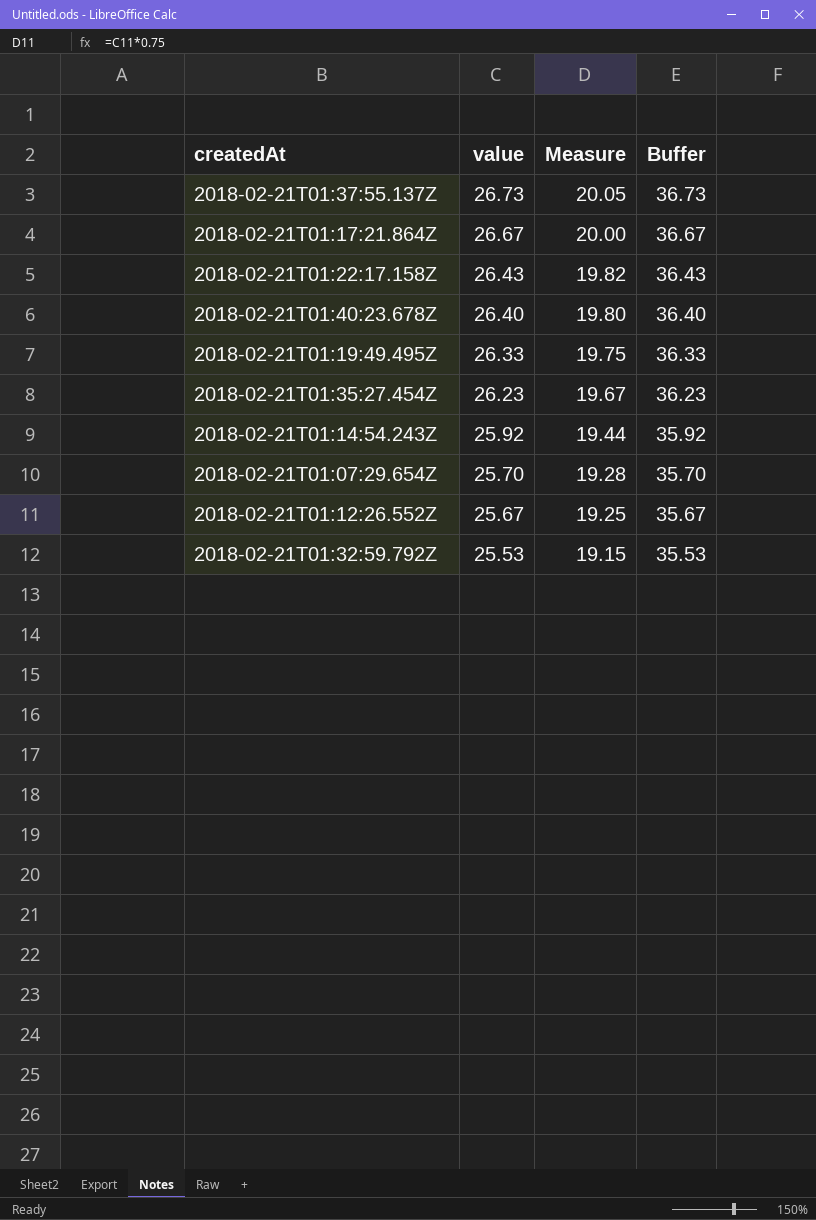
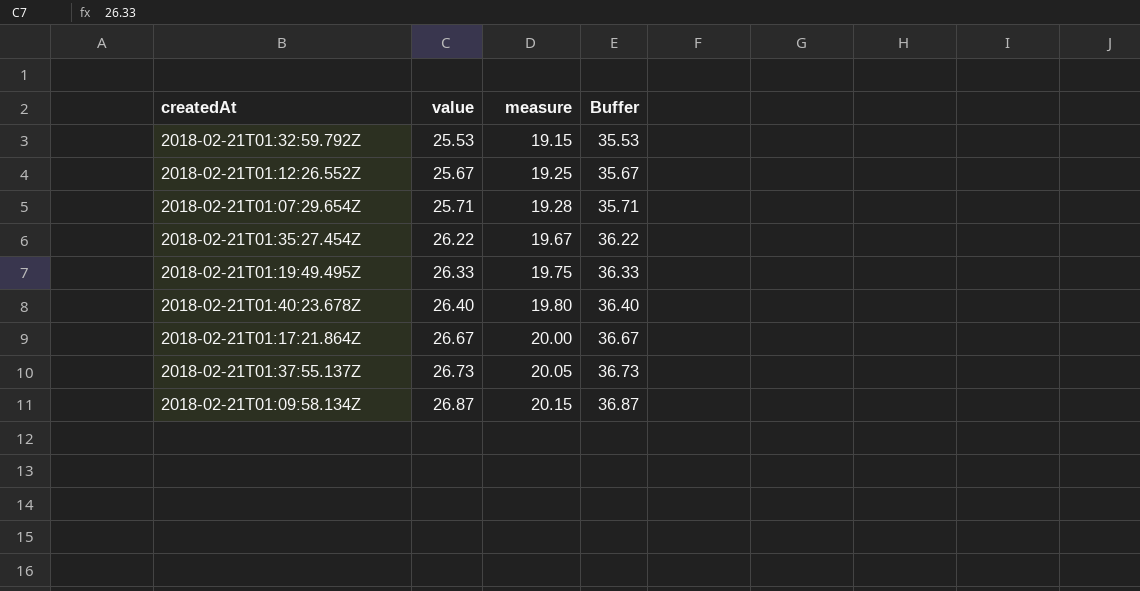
row order: value descending -> value ascending
column name: Measure -> measure
row 2018-02-21T01:22:17.158Z: 26.43 | 19.82 | 36.43 -> none
row 2018-02-21T01:14:54.243Z: 25.92 | 19.44 | 35.92 -> none
2018-02-21T01:07:29.654Z | value: 25.70 -> 25.71
2018-02-21T01:07:29.654Z | Buffer: 35.70 -> 35.71
2018-02-21T01:35:27.454Z | value: 26.23 -> 26.22
2018-02-21T01:35:27.454Z | Buffer: 36.23 -> 36.22
row 2018-02-21T01:09:58.134Z: none -> 26.87 | 20.15 | 36.87

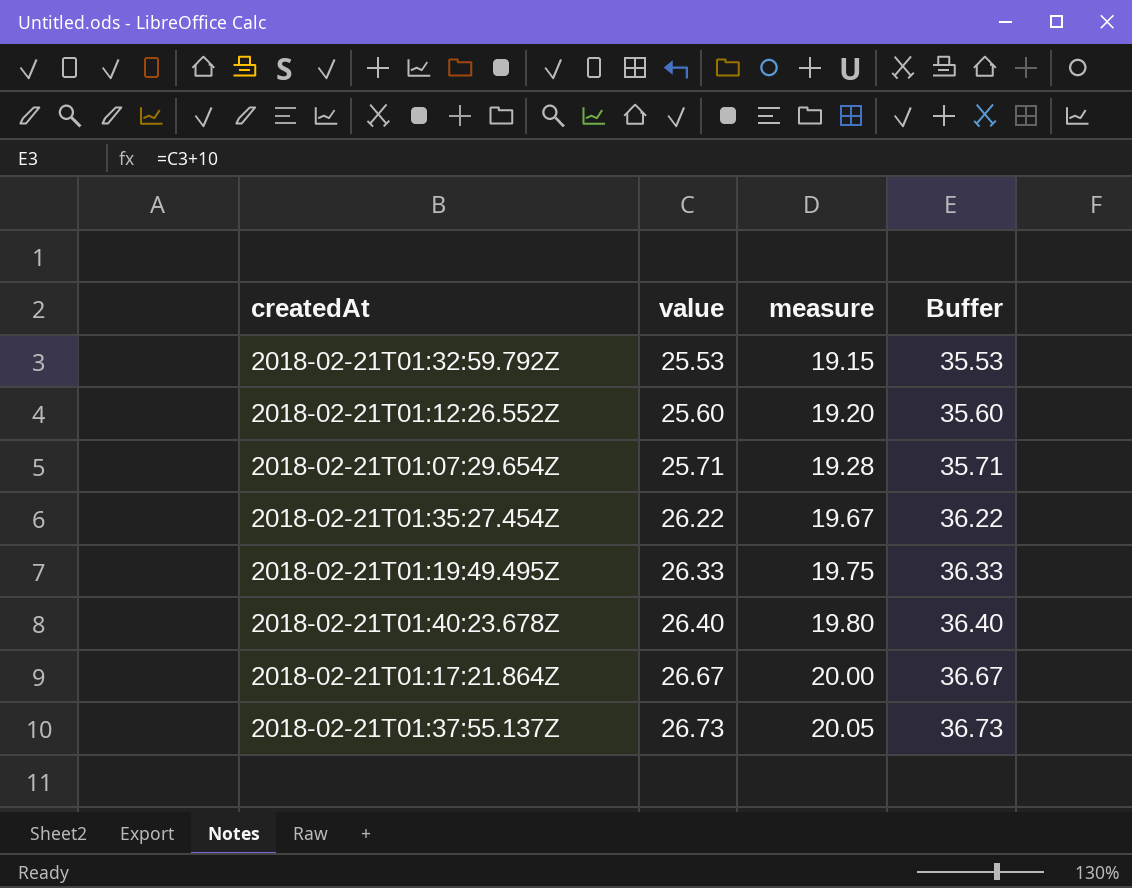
row 2018-02-21T01:09:58.134Z: 26.87 | 20.15 | 36.87 -> none
2018-02-21T01:12:26.552Z | value: 25.67 -> 25.60
2018-02-21T01:12:26.552Z | measure: 19.25 -> 19.20
2018-02-21T01:12:26.552Z | Buffer: 35.67 -> 35.60

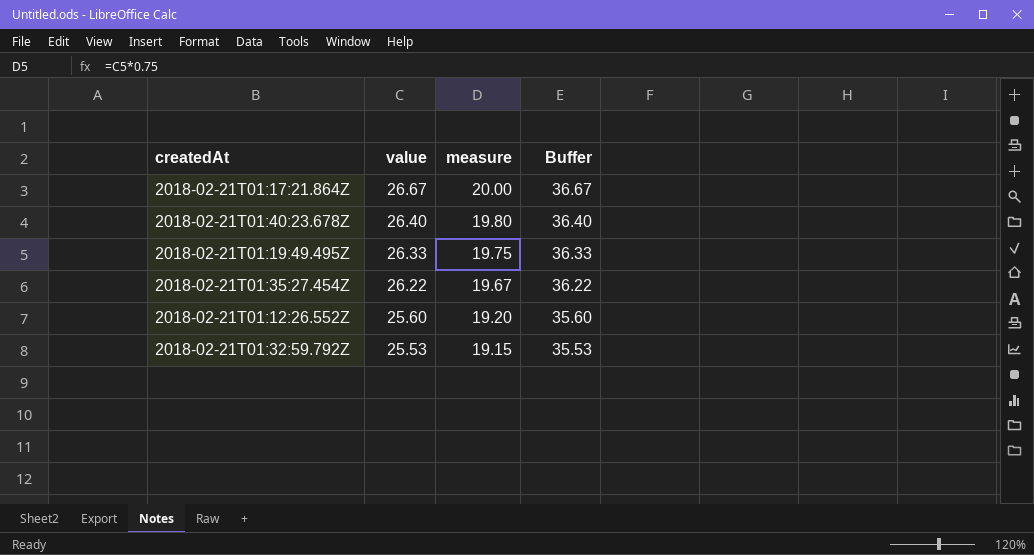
row order: value ascending -> value descending
row 2018-02-21T01:07:29.654Z: 25.71 | 19.28 | 35.71 -> none
row 2018-02-21T01:37:55.137Z: 26.73 | 20.05 | 36.73 -> none

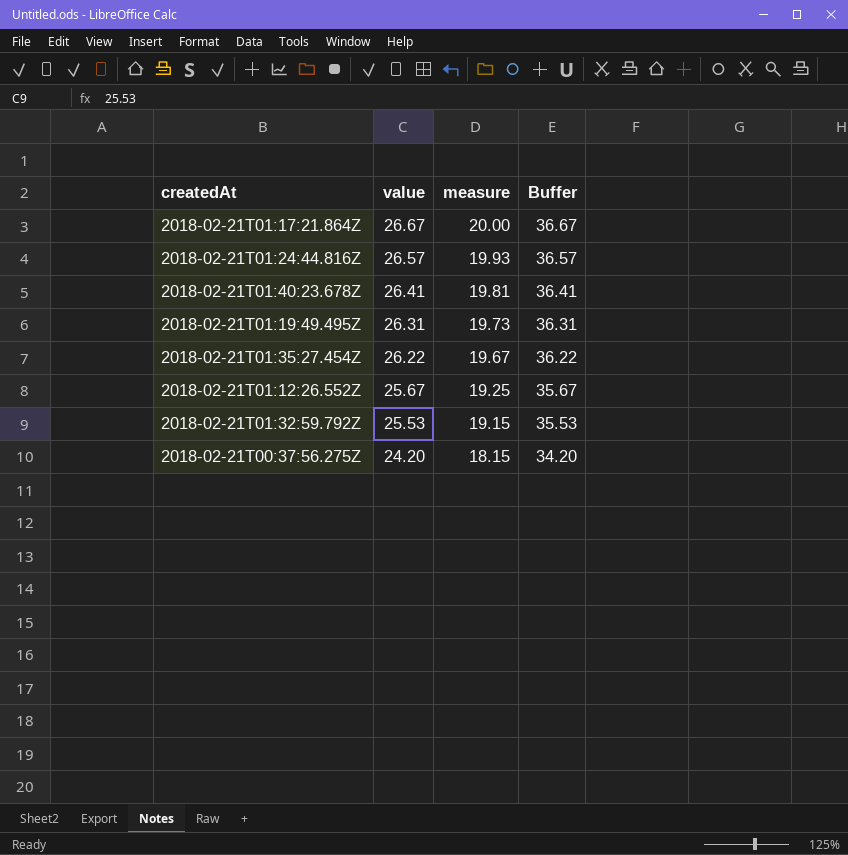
row 2018-02-21T01:24:44.816Z: none -> 26.57 | 19.93 | 36.57
2018-02-21T01:40:23.678Z | value: 26.40 -> 26.41
2018-02-21T01:40:23.678Z | measure: 19.80 -> 19.81
2018-02-21T01:40:23.678Z | Buffer: 36.40 -> 36.41
2018-02-21T01:19:49.495Z | value: 26.33 -> 26.31
2018-02-21T01:19:49.495Z | measure: 19.75 -> 19.73
2018-02-21T01:19:49.495Z | Buffer: 36.33 -> 36.31
2018-02-21T01:12:26.552Z | value: 25.60 -> 25.67
2018-02-21T01:12:26.552Z | measure: 19.20 -> 19.25
2018-02-21T01:12:26.552Z | Buffer: 35.60 -> 35.67
row 2018-02-21T00:37:56.275Z: none -> 24.20 | 18.15 | 34.20

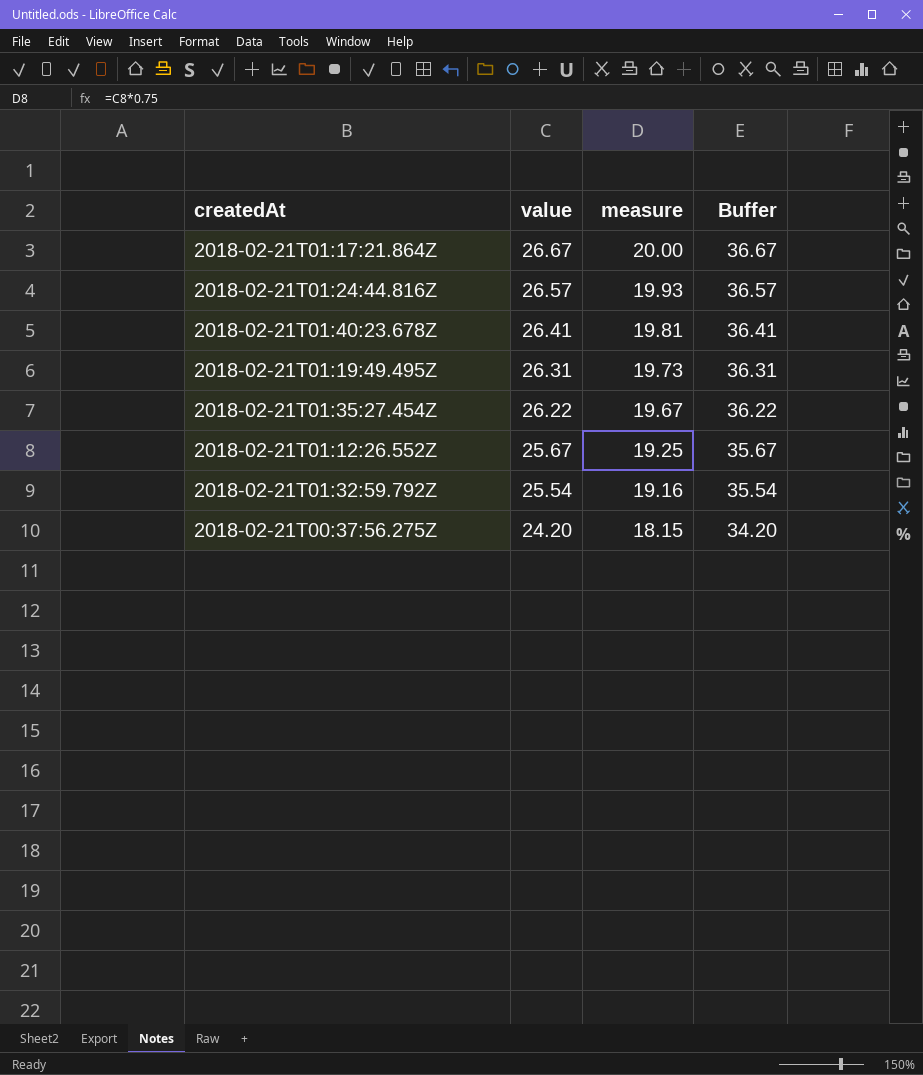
2018-02-21T01:32:59.792Z | value: 25.53 -> 25.54
2018-02-21T01:32:59.792Z | measure: 19.15 -> 19.16
2018-02-21T01:32:59.792Z | Buffer: 35.53 -> 35.54

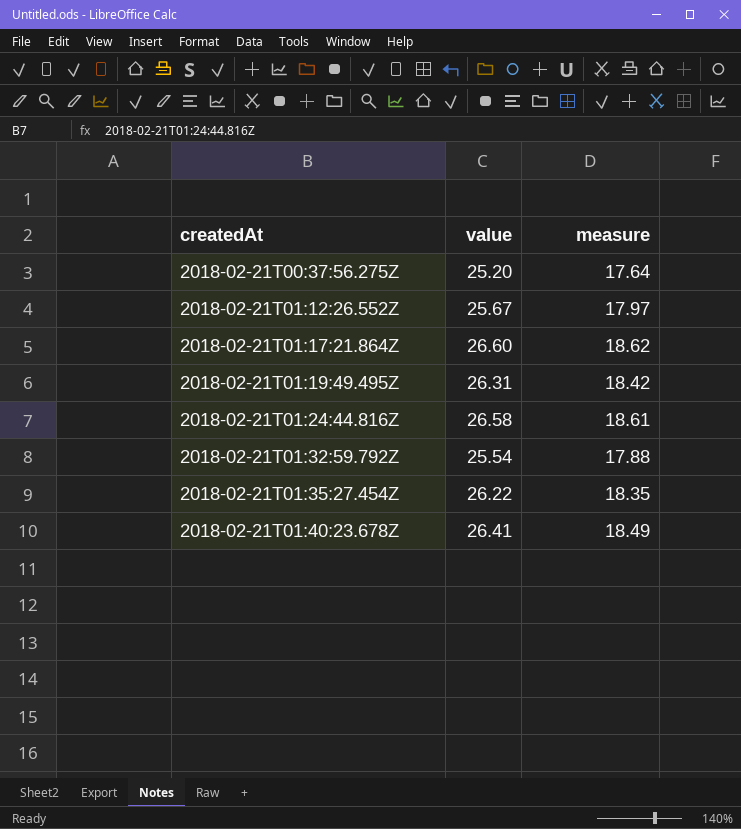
row order: value descending -> createdAt ascending
column Buffer | formula: [value] + 10 -> none
column measure | formula: [value] * 0.75 -> [value] * 0.7
2018-02-21T00:37:56.275Z | value: 24.20 -> 25.20
2018-02-21T01:17:21.864Z | value: 26.67 -> 26.60
2018-02-21T01:24:44.816Z | value: 26.57 -> 26.58

